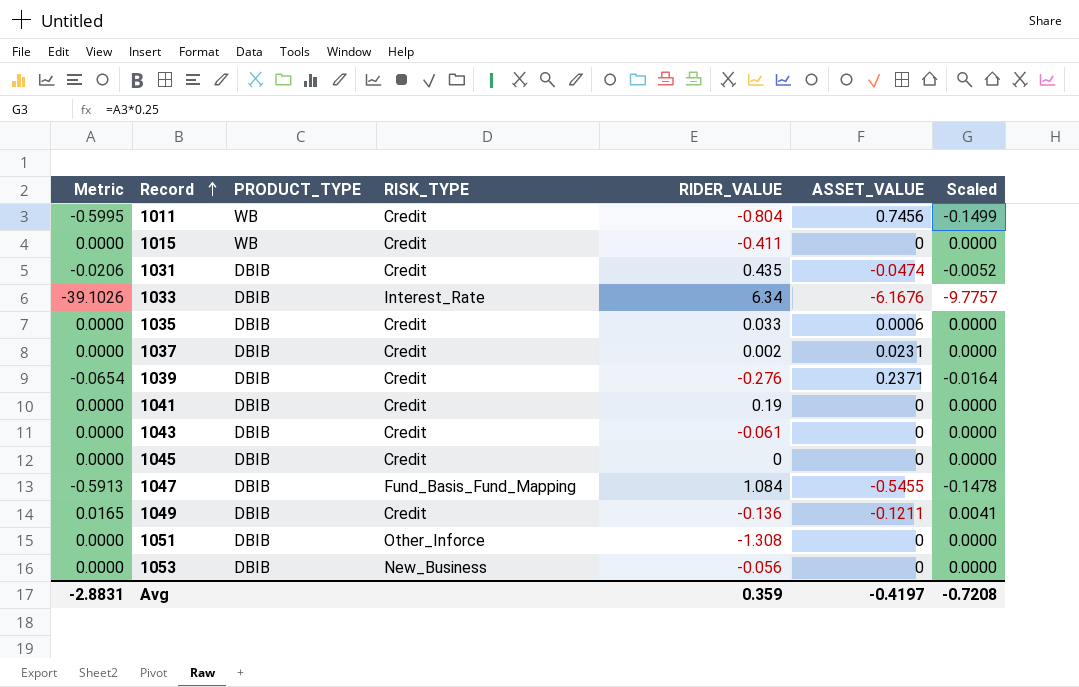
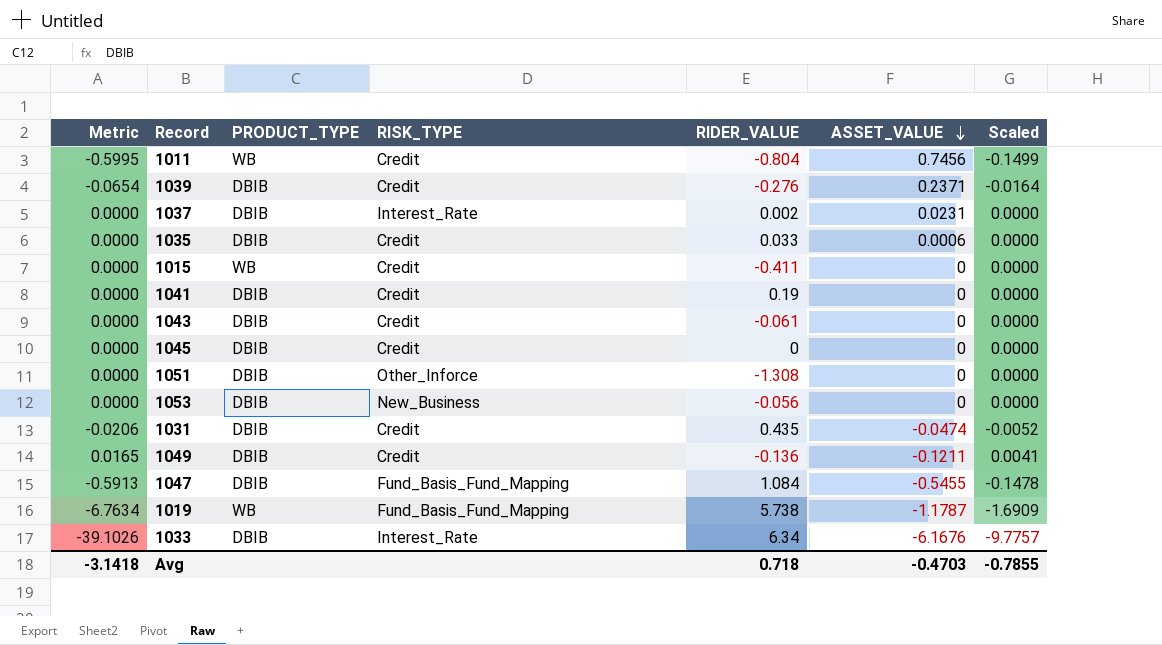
row order: Record ascending -> ASSET_VALUE descending
1037 | RISK_TYPE: Credit -> Interest_Rate
row 1019: none -> -6.7634 | WB | Fund_Basis_Fund_Mapping | 5.738 | -1.1787 | -1.6909
Avg | Metric: -2.8831 -> -3.1418
Avg | RIDER_VALUE: 0.359 -> 0.718
Avg | ASSET_VALUE: -0.4197 -> -0.4703
Avg | Scaled: -0.7208 -> -0.7855

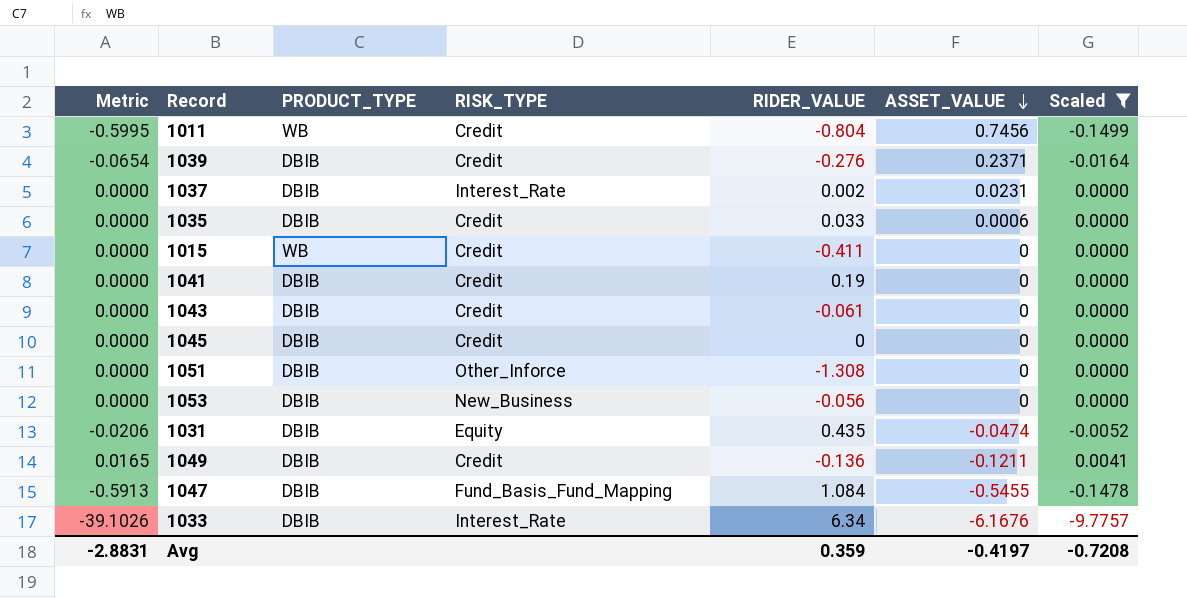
filter: none -> Scaled != -1.6909
1031 | RISK_TYPE: Credit -> Equity
Avg | Metric: -3.1418 -> -2.8831
Avg | RIDER_VALUE: 0.718 -> 0.359
Avg | ASSET_VALUE: -0.4703 -> -0.4197
Avg | Scaled: -0.7855 -> -0.7208

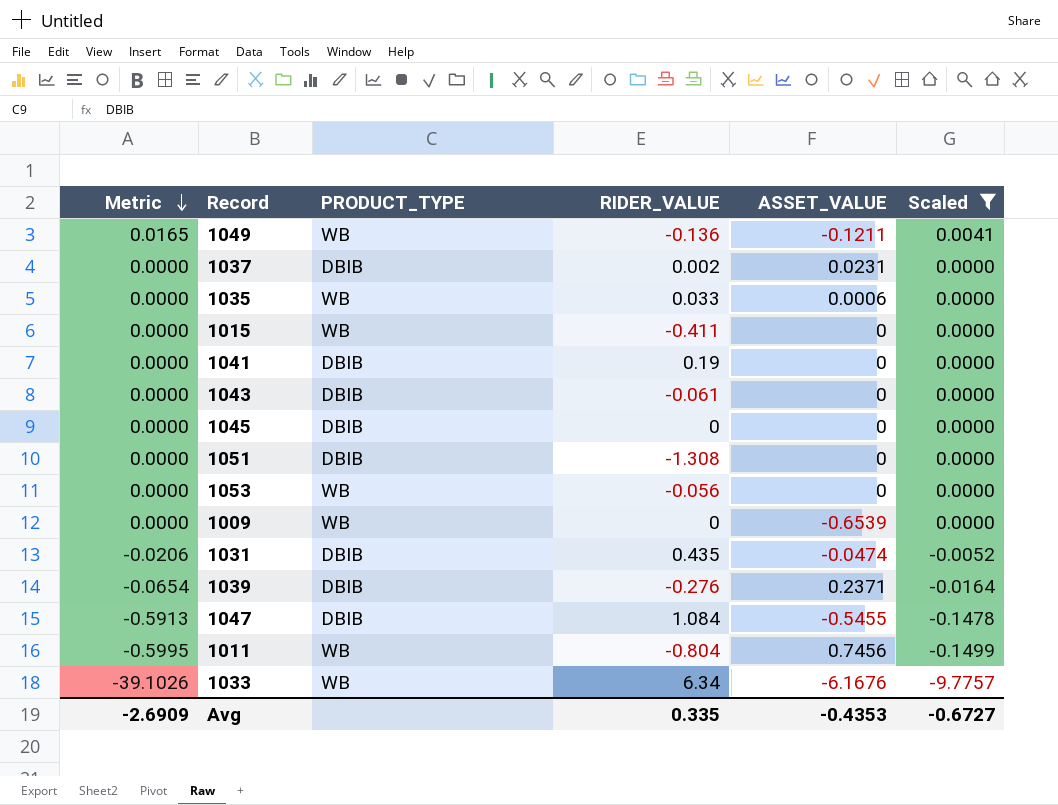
row order: ASSET_VALUE descending -> Metric descending
column RISK_TYPE | position: 4 -> none
1049 | PRODUCT_TYPE: DBIB -> WB
1035 | PRODUCT_TYPE: DBIB -> WB
1053 | PRODUCT_TYPE: DBIB -> WB
row 1009: none -> 0.0000 | WB | 0 | -0.6539 | 0.0000
1033 | PRODUCT_TYPE: DBIB -> WB
Avg | Metric: -2.8831 -> -2.6909
Avg | RIDER_VALUE: 0.359 -> 0.335
Avg | ASSET_VALUE: -0.4197 -> -0.4353
Avg | Scaled: -0.7208 -> -0.6727

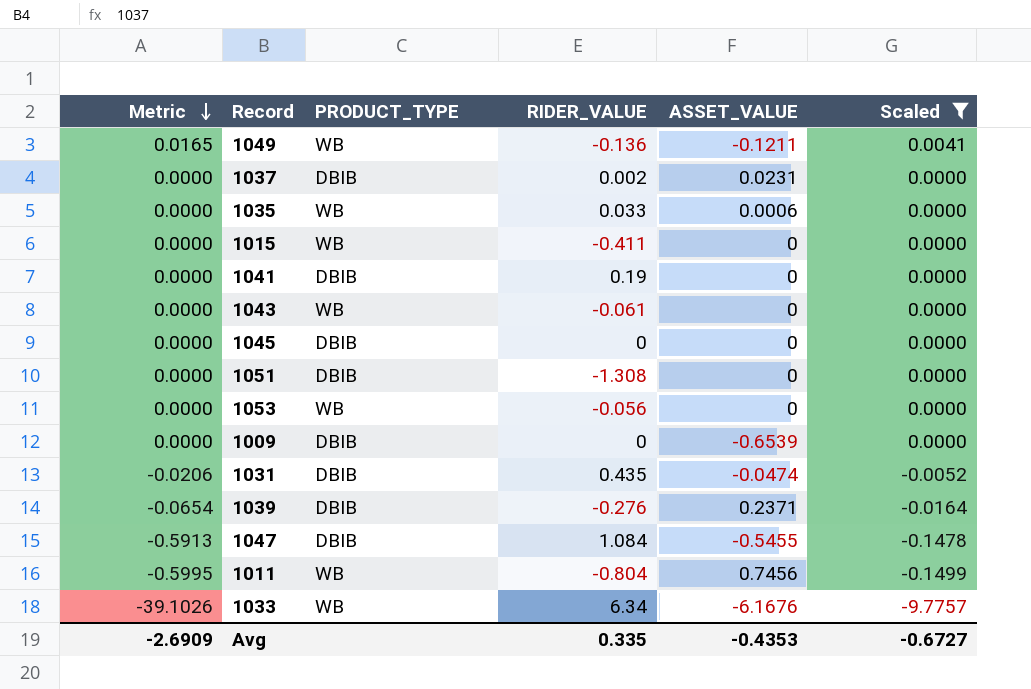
1043 | PRODUCT_TYPE: DBIB -> WB
1009 | PRODUCT_TYPE: WB -> DBIB

